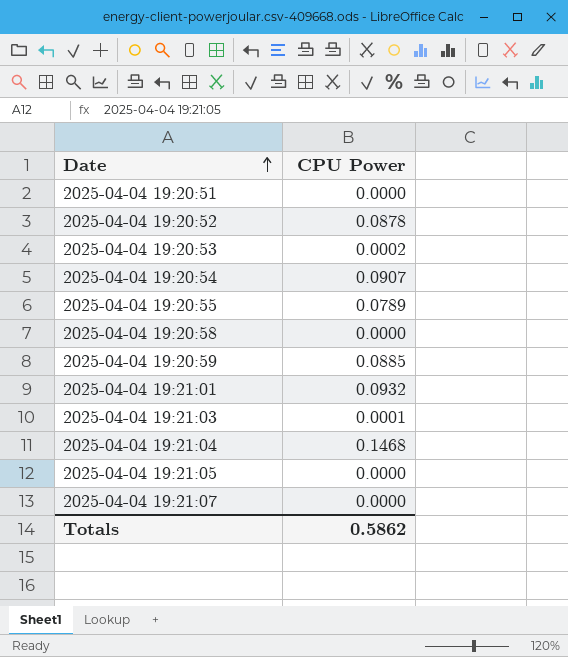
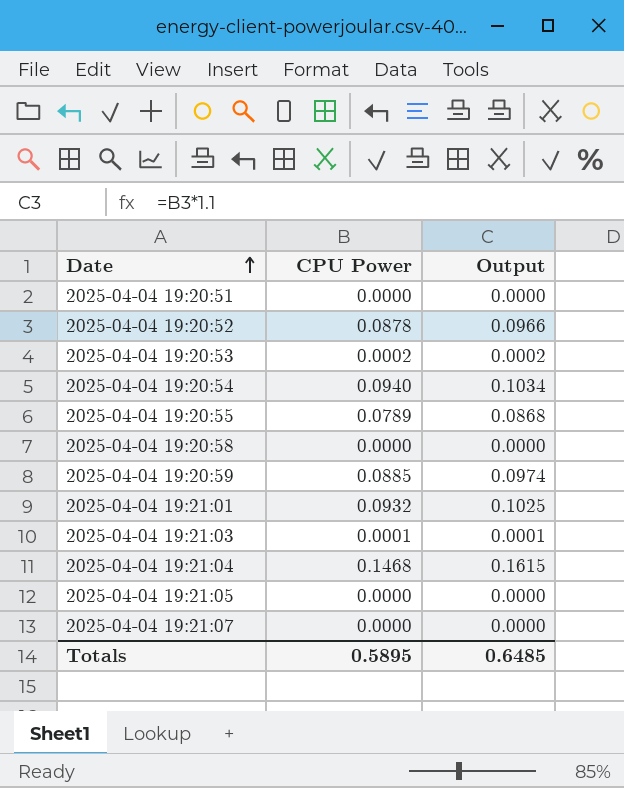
column Output | formula: none -> [CPU Power] * 1.1
2025-04-04 19:20:54 | CPU Power: 0.0907 -> 0.0940
Totals | CPU Power: 0.5862 -> 0.5895

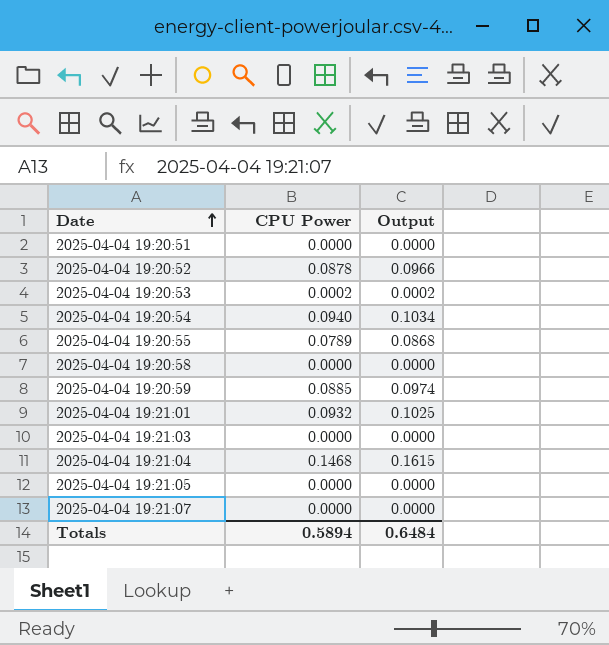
2025-04-04 19:21:03 | CPU Power: 0.0001 -> 0.0000
2025-04-04 19:21:03 | Output: 0.0001 -> 0.0000
Totals | CPU Power: 0.5895 -> 0.5894
Totals | Output: 0.6485 -> 0.6484

